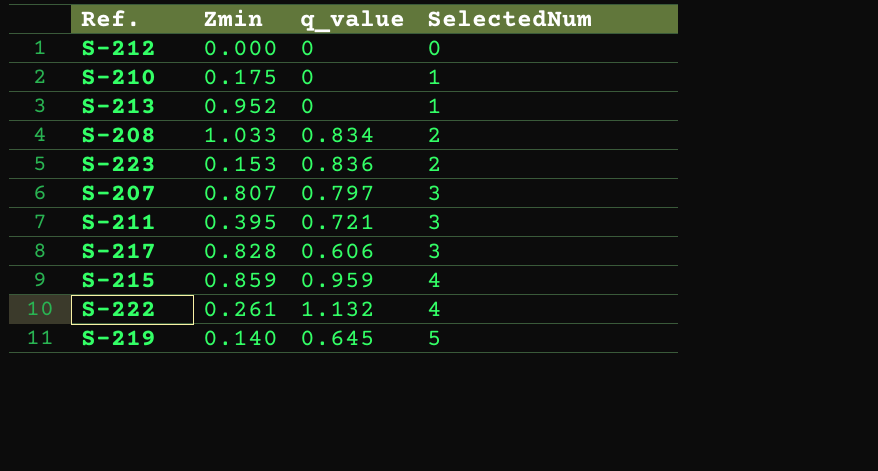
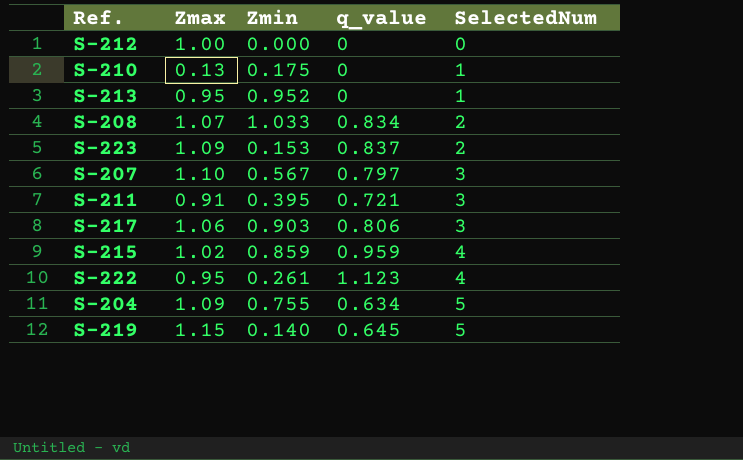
column Zmax | position: none -> 2
S-223 | q_value: 0.836 -> 0.837
S-207 | Zmin: 0.807 -> 0.567
S-217 | Zmin: 0.828 -> 0.903
S-217 | q_value: 0.606 -> 0.806
S-222 | q_value: 1.132 -> 1.123
row S-204: none -> 1.09 | 0.755 | 0.634 | 5

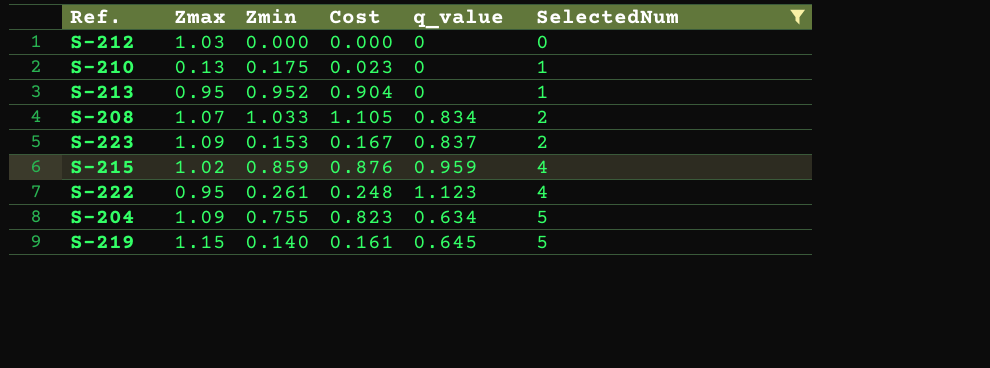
filter: none -> SelectedNum != 3
column Cost | formula: none -> [Zmax] * [Zmin]
S-212 | Zmax: 1.00 -> 1.03

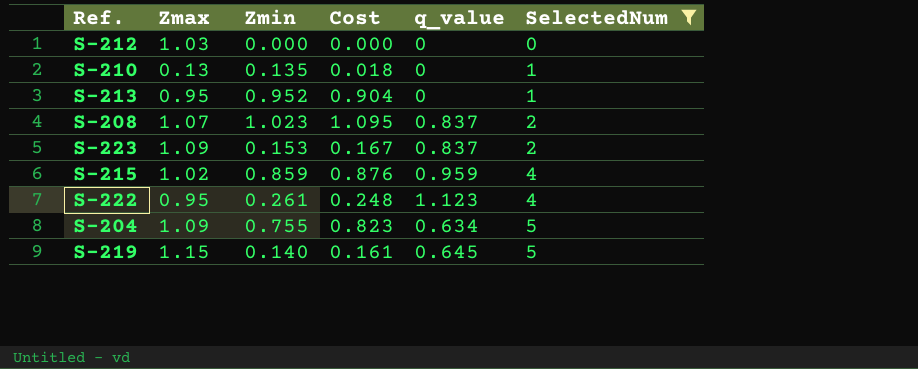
S-210 | Zmin: 0.175 -> 0.135
S-210 | Cost: 0.023 -> 0.018
S-208 | Zmin: 1.033 -> 1.023
S-208 | Cost: 1.105 -> 1.095
S-208 | q_value: 0.834 -> 0.837

